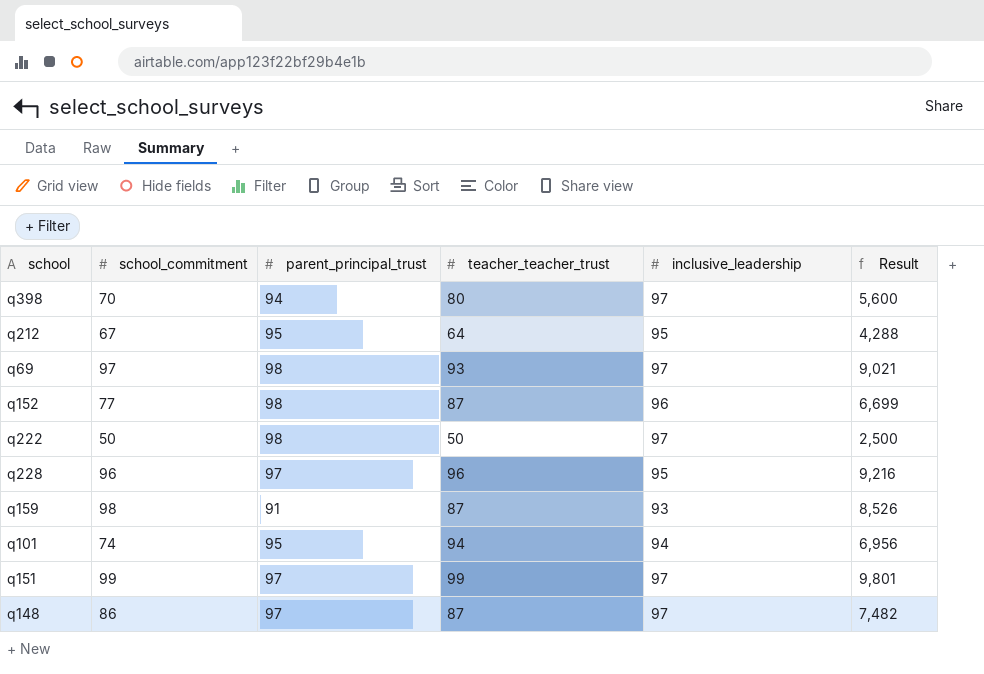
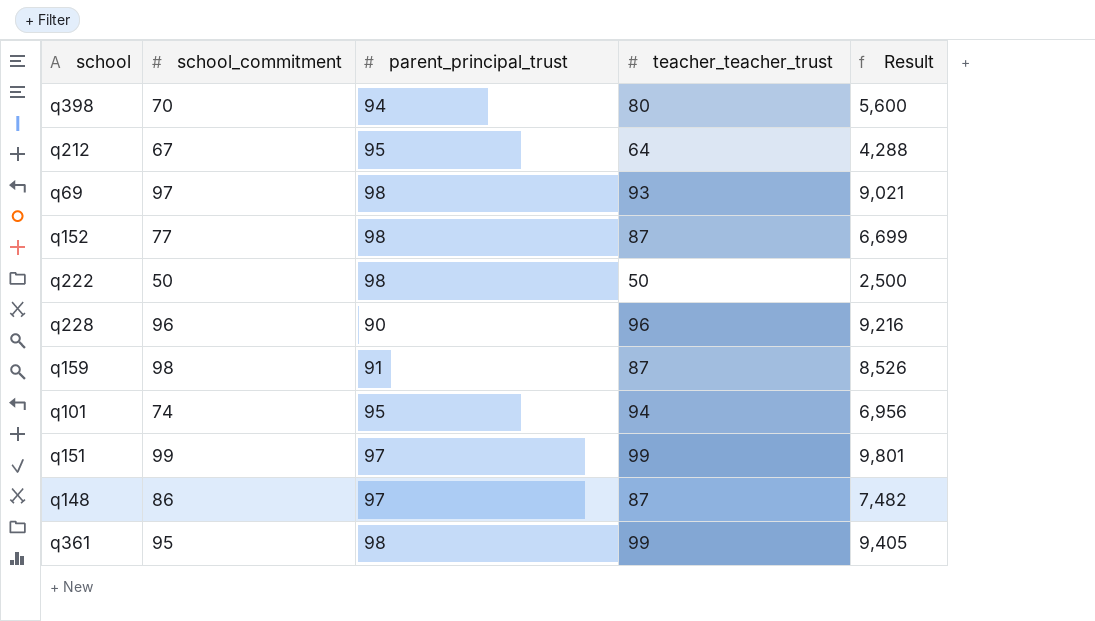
column inclusive_leadership | position: 5 -> none
q228 | parent_principal_trust: 97 -> 90
row q361: none -> 95 | 98 | 99 | 9,405

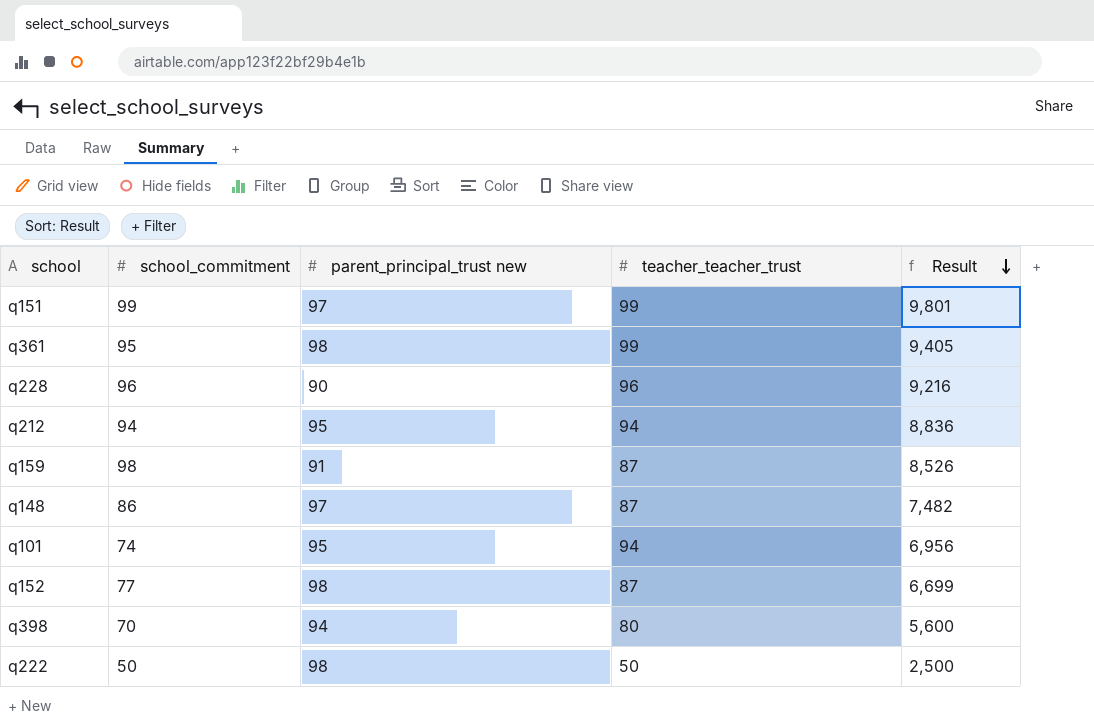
row order: none -> Result descending
column name: parent_principal_trust -> parent_principal_trust new
row q69: 97 | 98 | 93 | 9,021 -> none
q212 | school_commitment: 67 -> 94
q212 | teacher_teacher_trust: 64 -> 94
q212 | Result: 4,288 -> 8,836

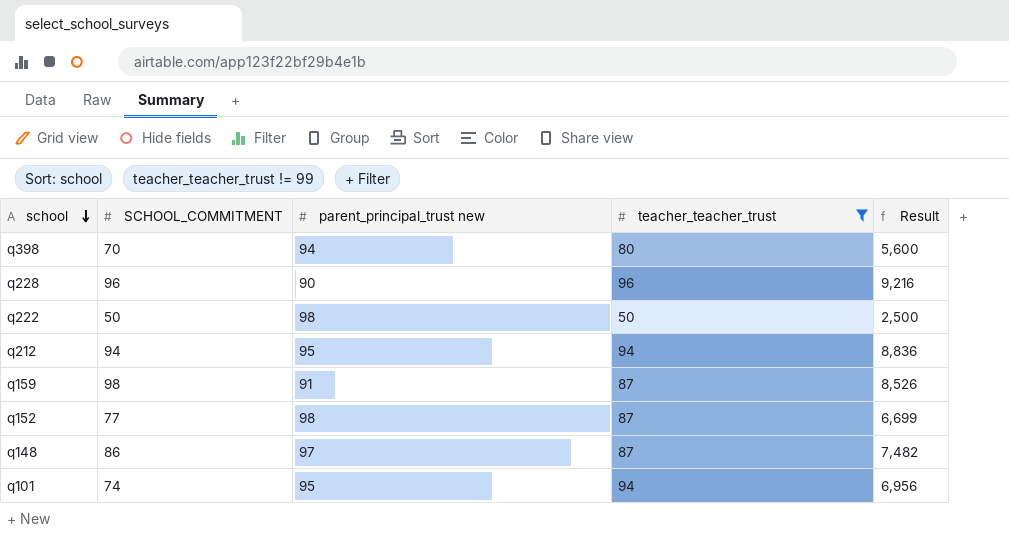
filter: none -> teacher_teacher_trust != 99
row order: Result descending -> school descending
column name: school_commitment -> SCHOOL_COMMITMENT

